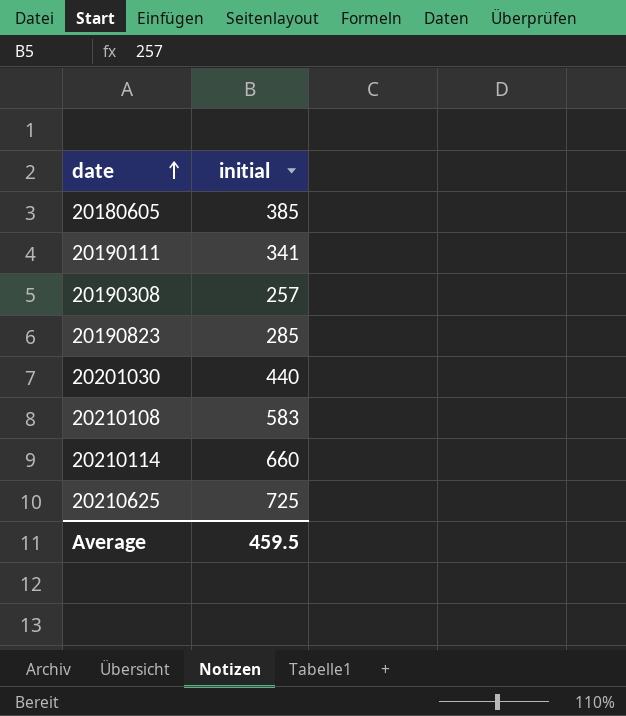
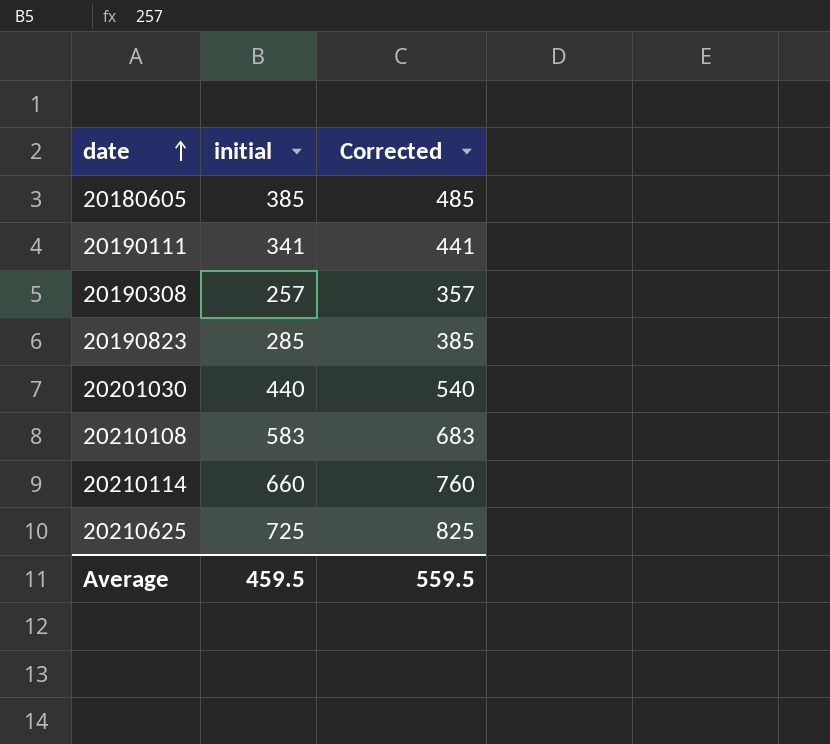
column Corrected | formula: none -> [initial] + 100

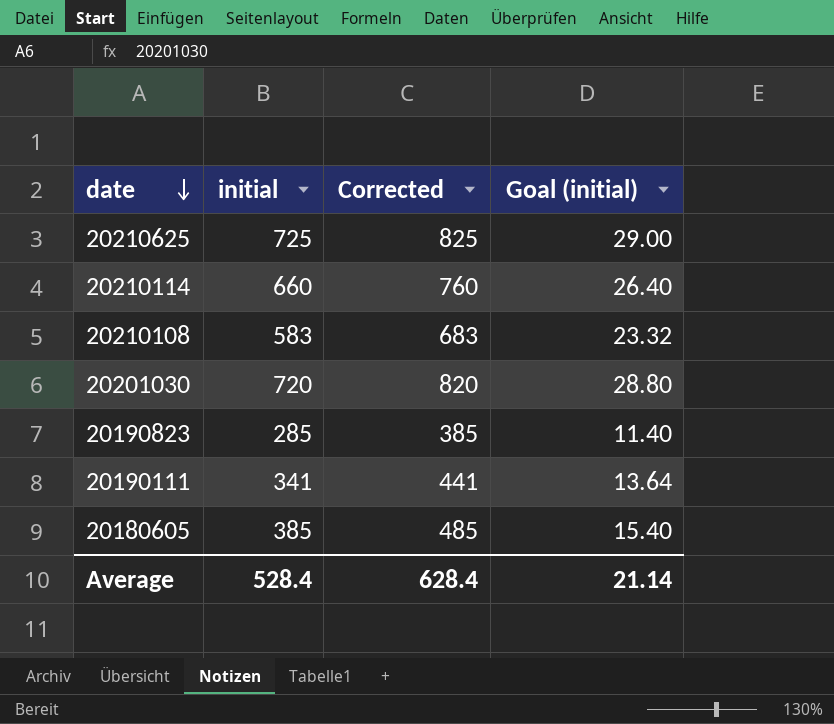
row order: date ascending -> date descending
column Goal (initial) | formula: none -> [initial] * 0.04
row 20190308: 257 | 357 -> none
20201030 | initial: 440 -> 720
20201030 | Corrected: 540 -> 820
Average | initial: 459.5 -> 528.4
Average | Corrected: 559.5 -> 628.4

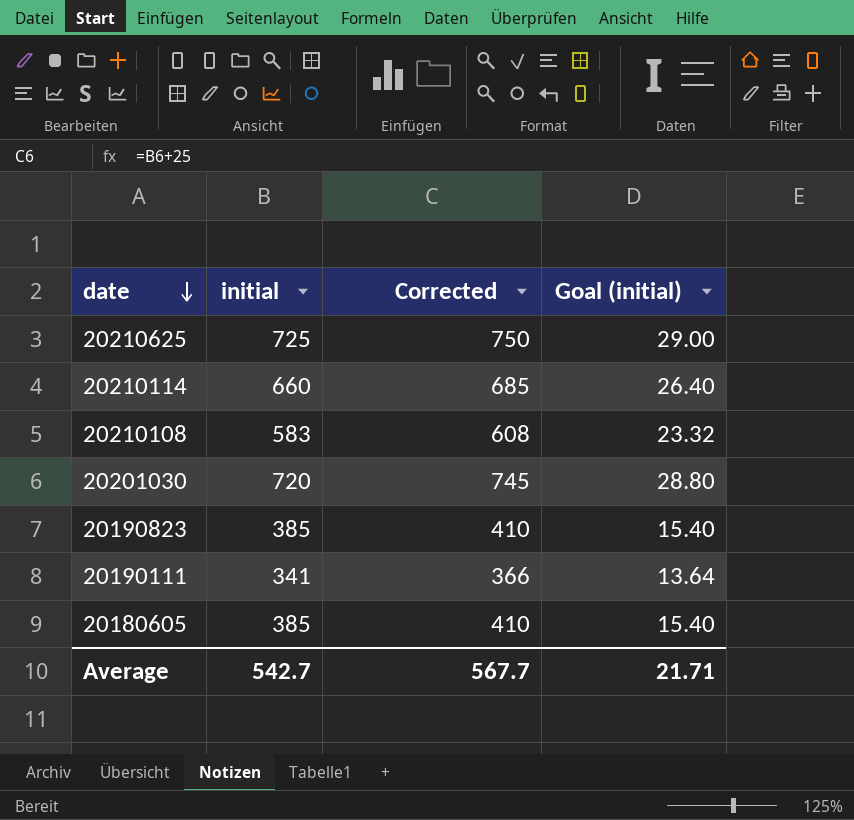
column Corrected | formula: [initial] + 100 -> [initial] + 25
20190823 | initial: 285 -> 385
20190823 | Goal (initial): 11.40 -> 15.40
Average | initial: 528.4 -> 542.7
Average | Corrected: 628.4 -> 567.7
Average | Goal (initial): 21.14 -> 21.71

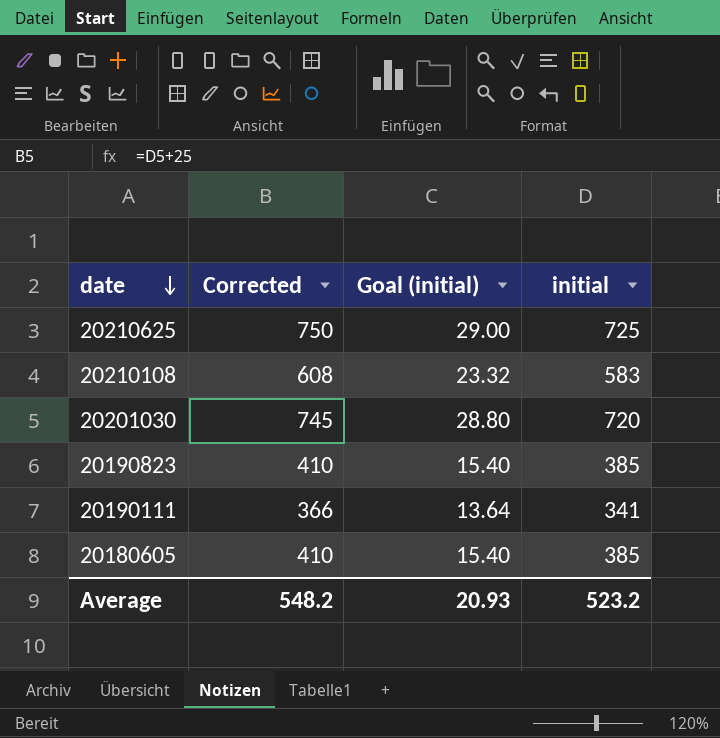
column initial | position: 2 -> 4
row 20210114: 660 | 685 | 26.40 -> none
Average | Corrected: 567.7 -> 548.2
Average | Goal (initial): 21.71 -> 20.93
Average | initial: 542.7 -> 523.2

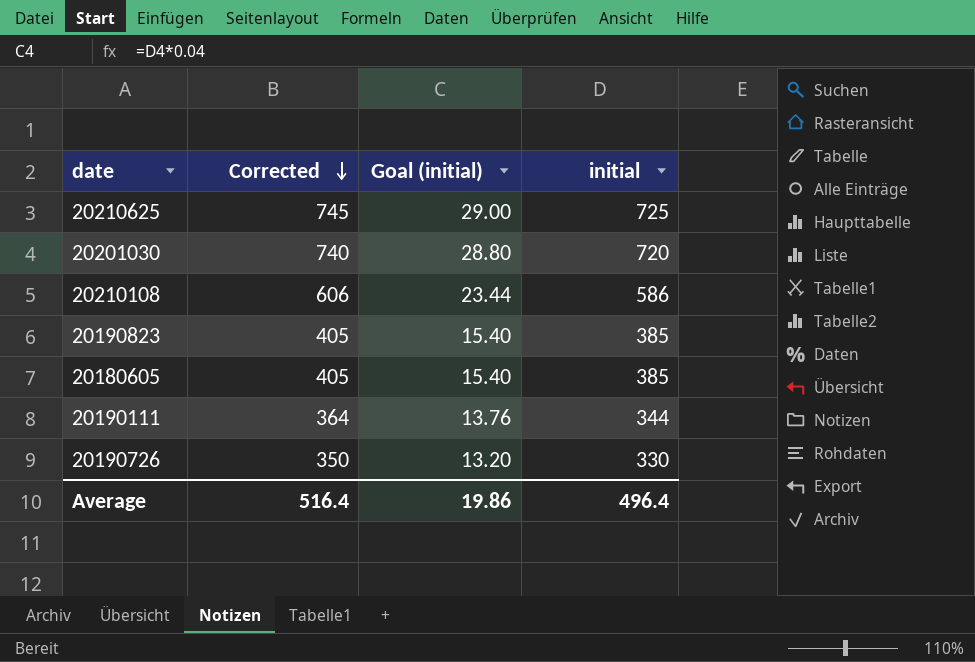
row order: date descending -> Corrected descending
column Corrected | formula: [initial] + 25 -> [initial] + 20
20210108 | Goal (initial): 23.32 -> 23.44
20210108 | initial: 583 -> 586
20190111 | Goal (initial): 13.64 -> 13.76
20190111 | initial: 341 -> 344
row 20190726: none -> 350 | 13.20 | 330
Average | Corrected: 548.2 -> 516.4
Average | Goal (initial): 20.93 -> 19.86
Average | initial: 523.2 -> 496.4

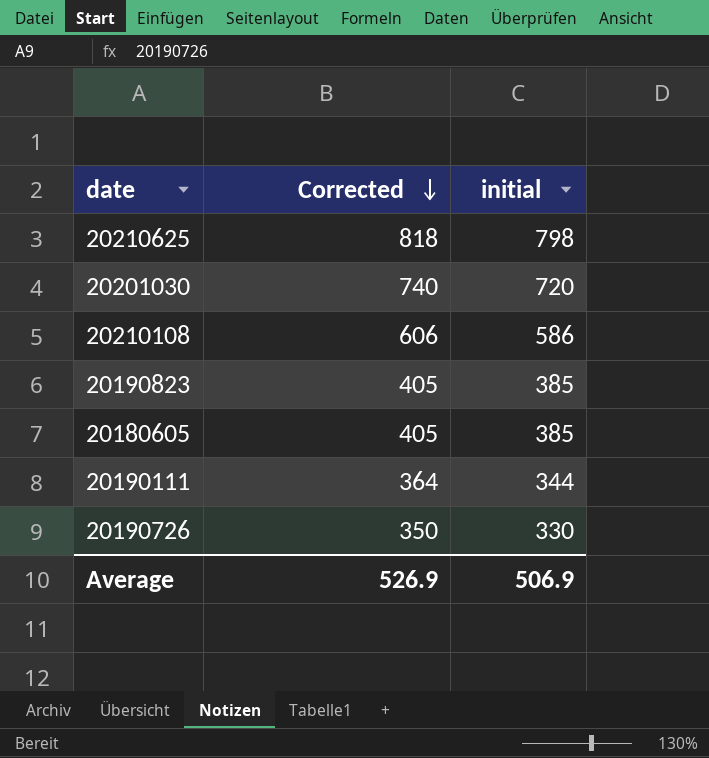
column Goal (initial) | formula: [initial] * 0.04 -> none
20210625 | Corrected: 745 -> 818
20210625 | initial: 725 -> 798
Average | Corrected: 516.4 -> 526.9
Average | initial: 496.4 -> 506.9

